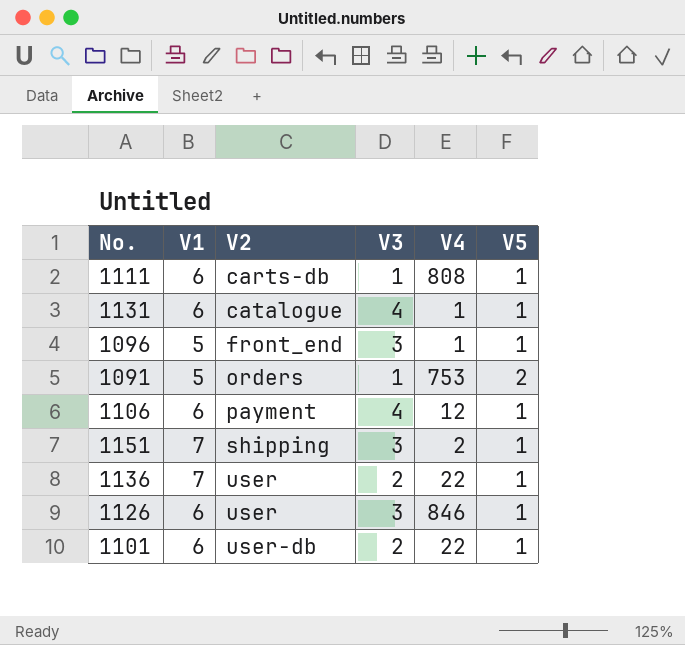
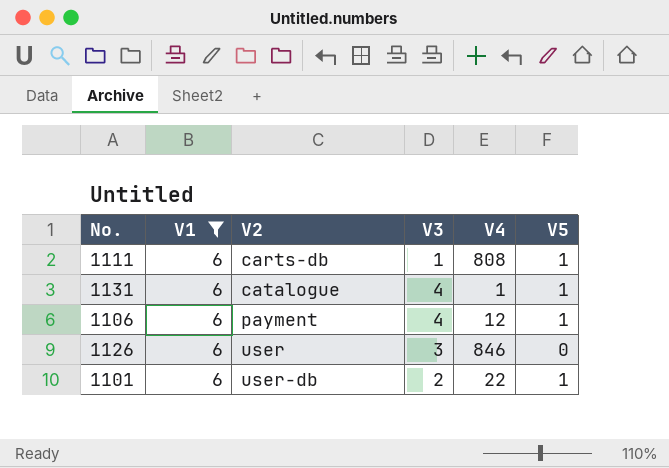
filter: none -> V1 = 6
1126 | V5: 1 -> 0

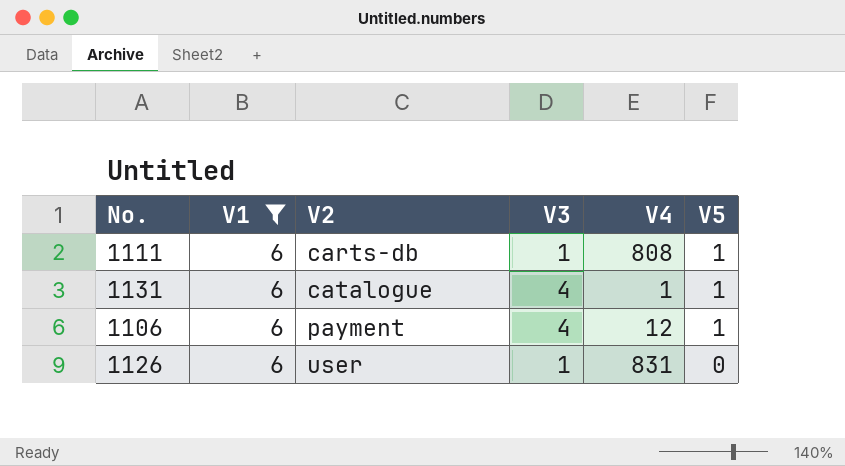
row 1101: 6 | user-db | 2 | 22 | 1 -> none
1126 | V3: 3 -> 1
1126 | V4: 846 -> 831

